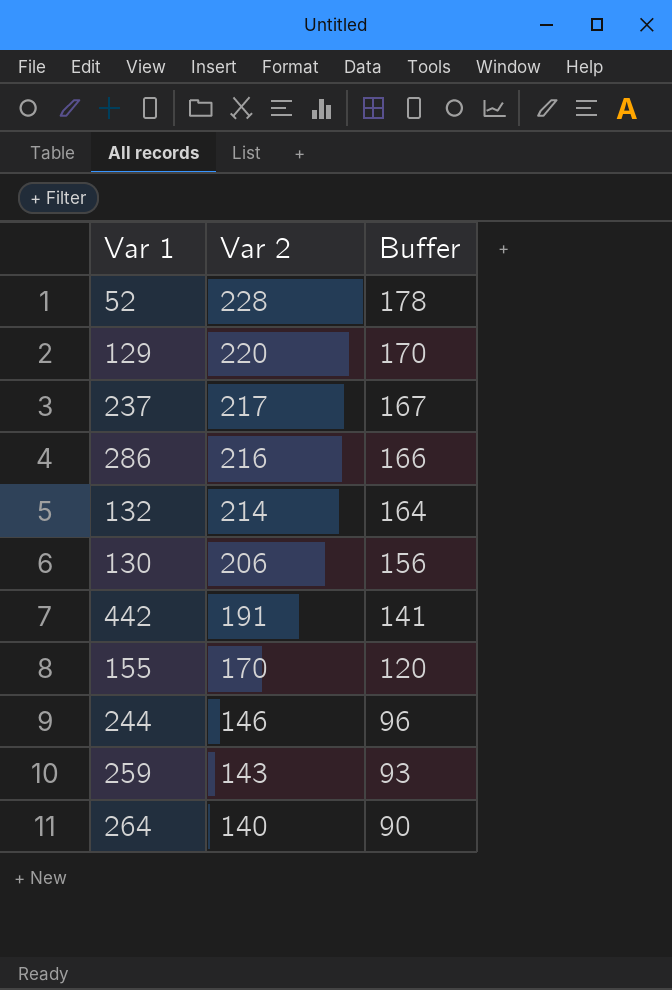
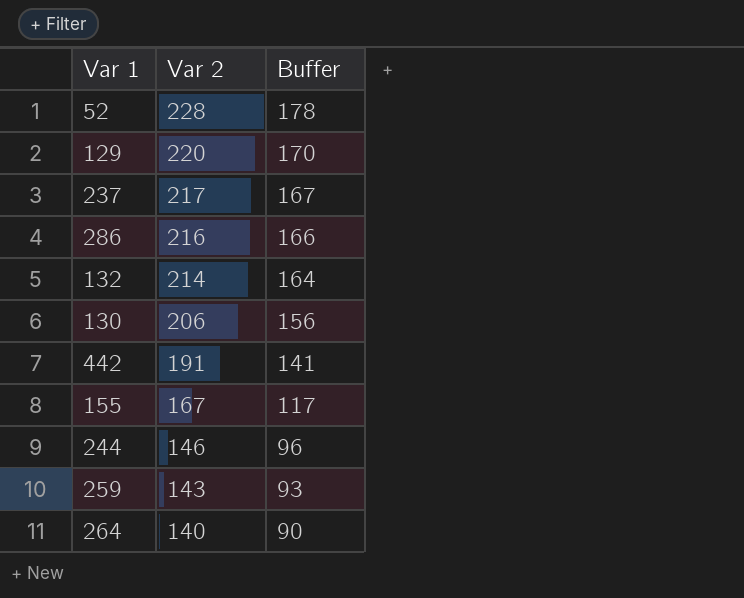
155 | Var 2: 170 -> 167
155 | Buffer: 120 -> 117

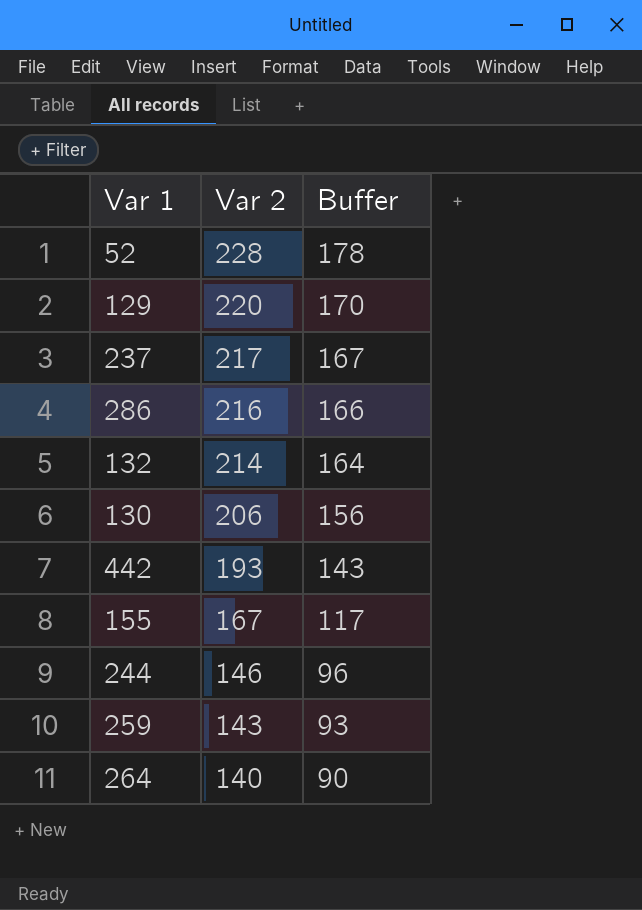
442 | Var 2: 191 -> 193
442 | Buffer: 141 -> 143

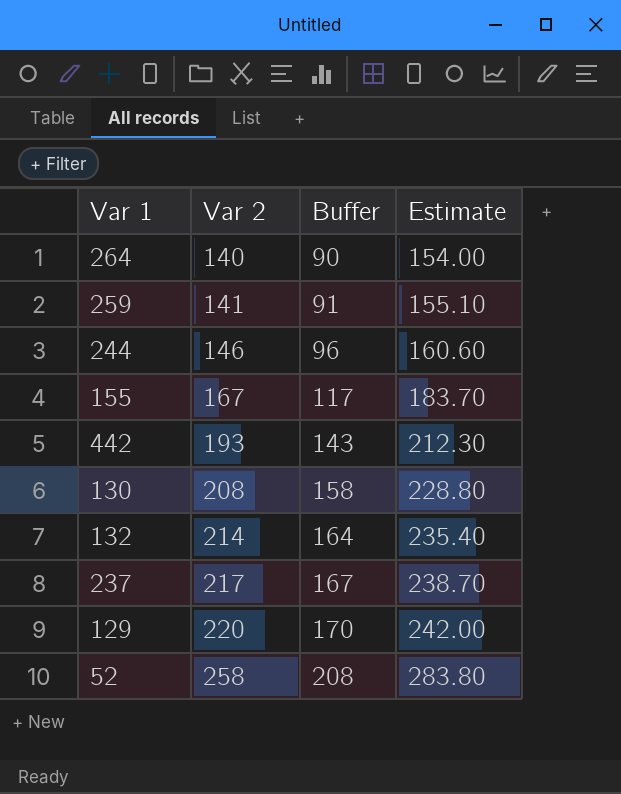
row order: Var 2 descending -> Var 2 ascending
column Estimate | formula: none -> [Var 2] * 1.1
row 286: 216 | 166 -> none
259 | Var 2: 143 -> 141
259 | Buffer: 93 -> 91
130 | Var 2: 206 -> 208
130 | Buffer: 156 -> 158
52 | Var 2: 228 -> 258
52 | Buffer: 178 -> 208

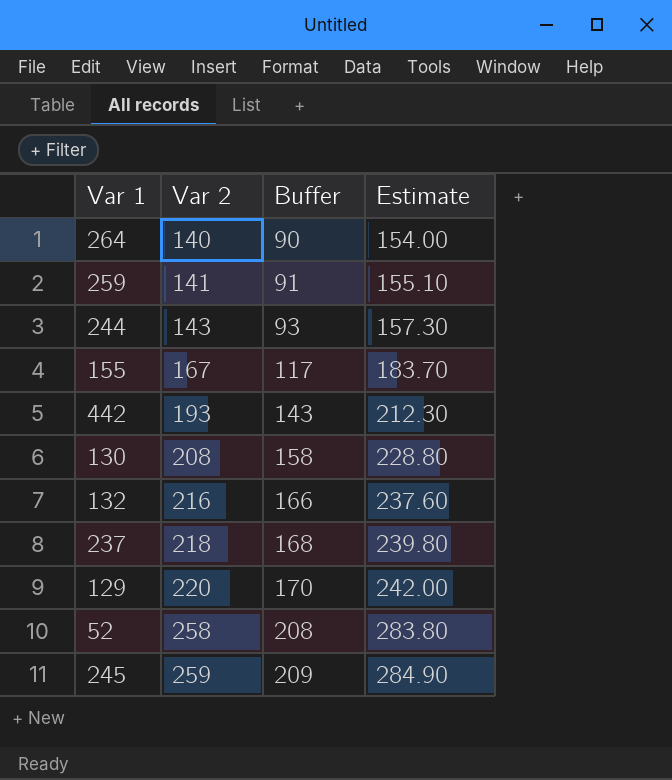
244 | Var 2: 146 -> 143
244 | Buffer: 96 -> 93
244 | Estimate: 160.60 -> 157.30
132 | Var 2: 214 -> 216
132 | Buffer: 164 -> 166
132 | Estimate: 235.40 -> 237.60
237 | Var 2: 217 -> 218
237 | Buffer: 167 -> 168
237 | Estimate: 238.70 -> 239.80
row 245: none -> 259 | 209 | 284.90

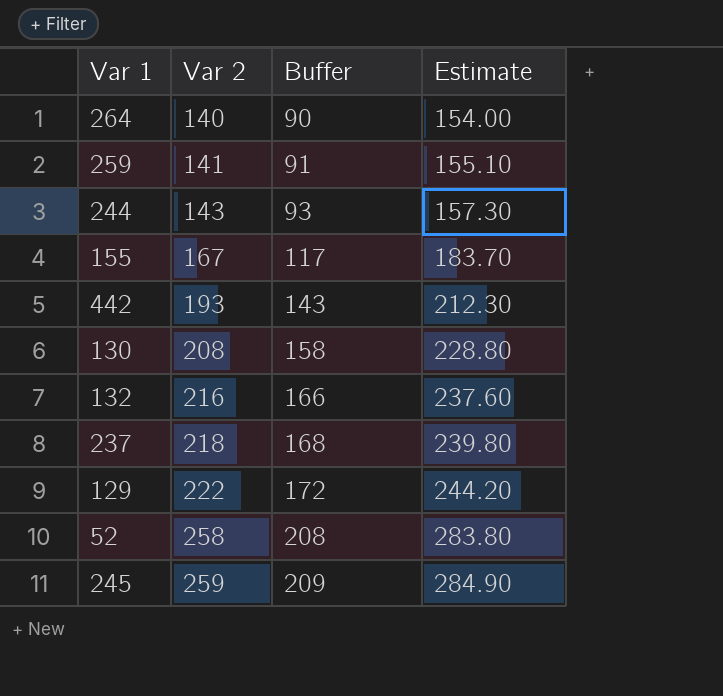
129 | Var 2: 220 -> 222
129 | Buffer: 170 -> 172
129 | Estimate: 242.00 -> 244.20

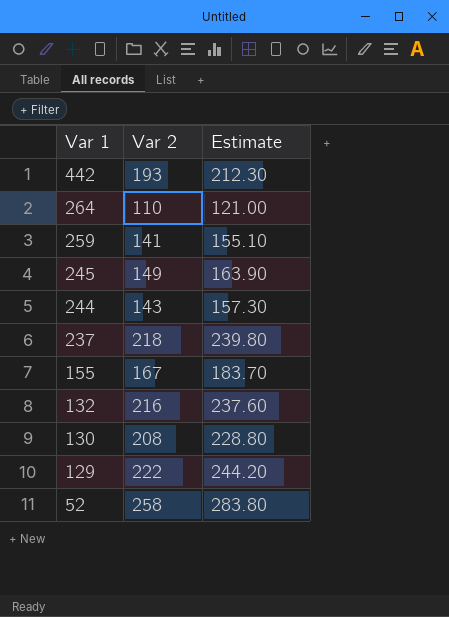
row order: Var 2 ascending -> Var 1 descending
column Buffer | formula: [Var 2] - 50 -> none
264 | Var 2: 140 -> 110
264 | Estimate: 154.00 -> 121.00
245 | Var 2: 259 -> 149
245 | Estimate: 284.90 -> 163.90

